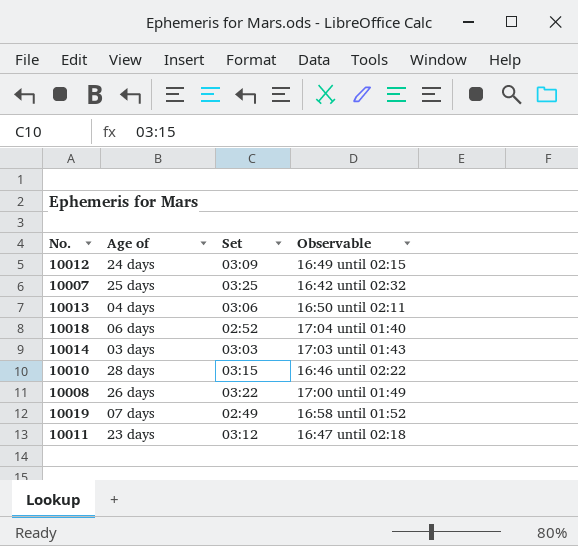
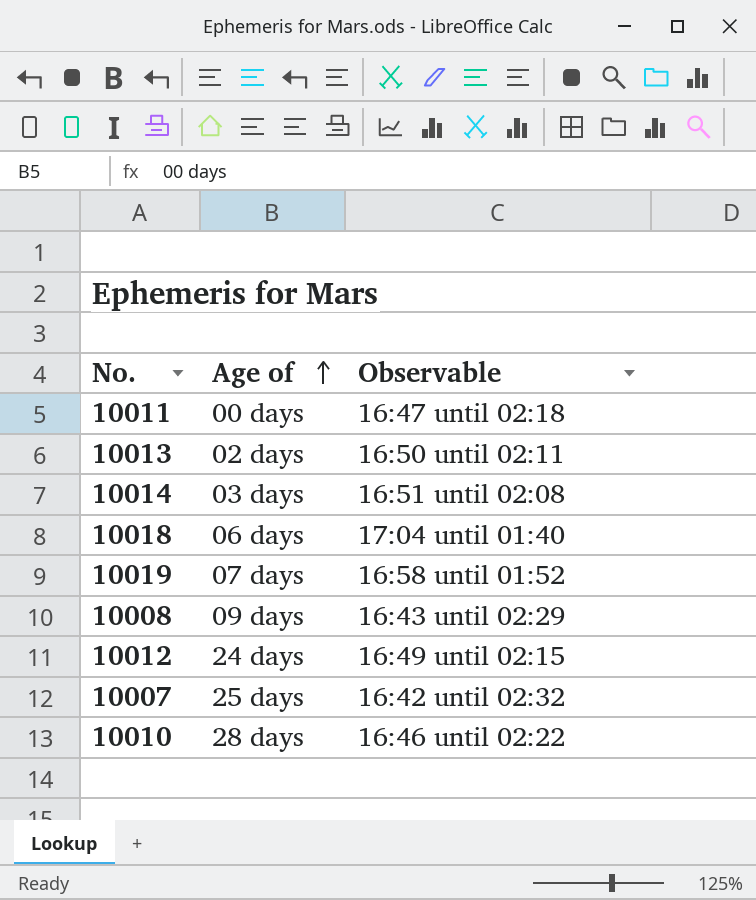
row order: none -> Age of ascending
column Set | position: 3 -> none
10011 | Age of: 23 days -> 00 days
10013 | Age of: 04 days -> 02 days
10014 | Observable: 17:03 until 01:43 -> 16:51 until 02:08
10008 | Age of: 26 days -> 09 days
10008 | Observable: 17:00 until 01:49 -> 16:43 until 02:29

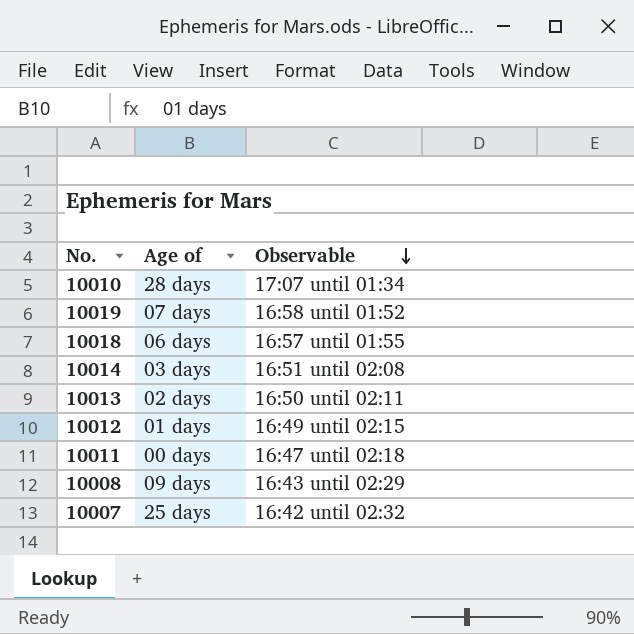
row order: Age of ascending -> Observable descending
10010 | Observable: 16:46 until 02:22 -> 17:07 until 01:34
10018 | Observable: 17:04 until 01:40 -> 16:57 until 01:55
10012 | Age of: 24 days -> 01 days

